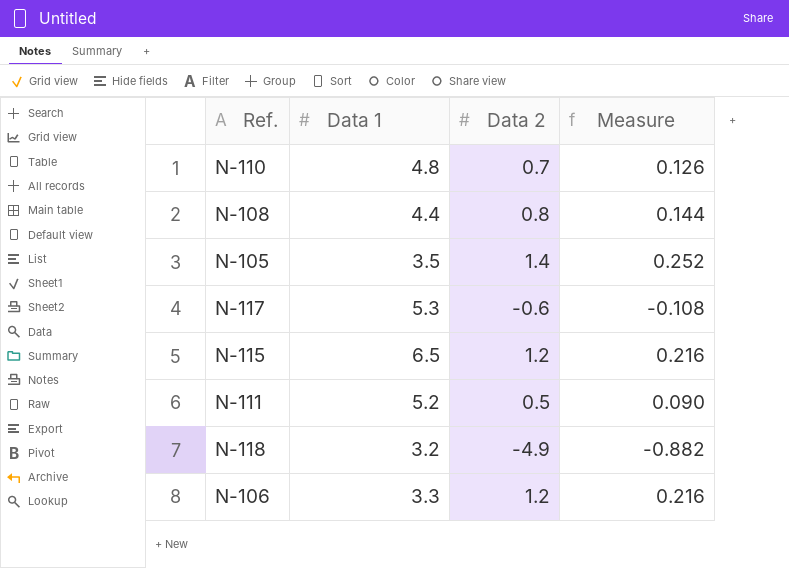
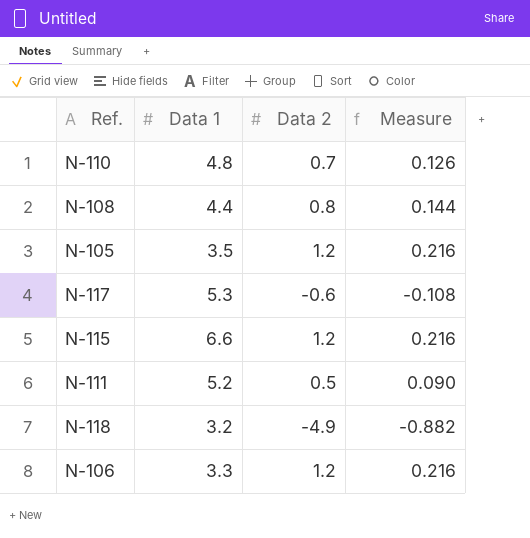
N-105 | Data 2: 1.4 -> 1.2
N-105 | Measure: 0.252 -> 0.216
N-115 | Data 1: 6.5 -> 6.6

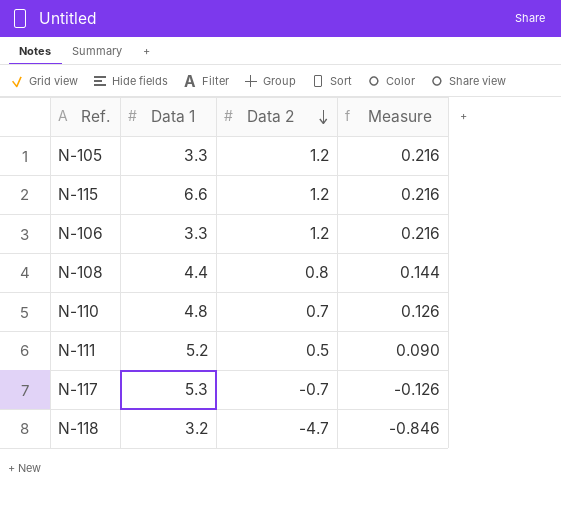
row order: none -> Data 2 descending
N-105 | Data 1: 3.5 -> 3.3
N-117 | Data 2: -0.6 -> -0.7
N-117 | Measure: -0.108 -> -0.126
N-118 | Data 2: -4.9 -> -4.7
N-118 | Measure: -0.882 -> -0.846

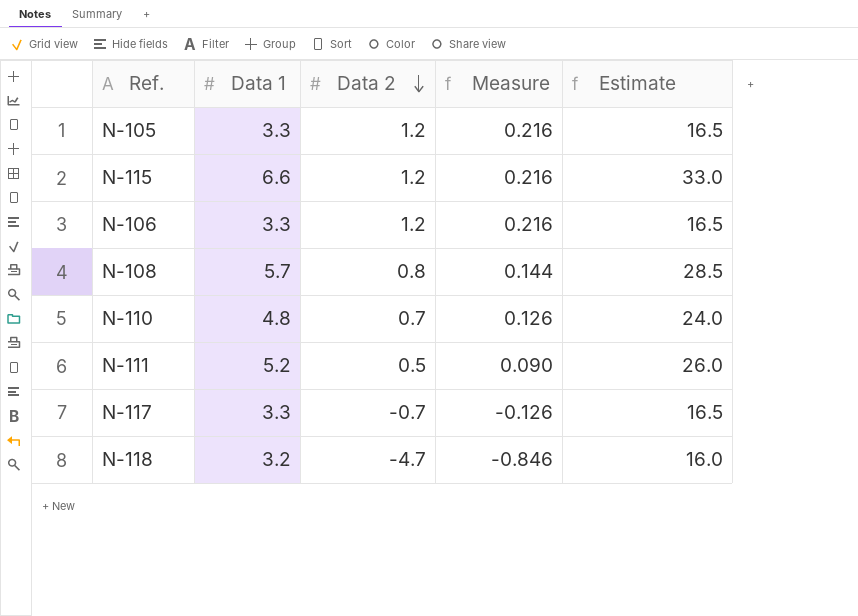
column Estimate | formula: none -> [Data 1] * 5
N-108 | Data 1: 4.4 -> 5.7
N-117 | Data 1: 5.3 -> 3.3

